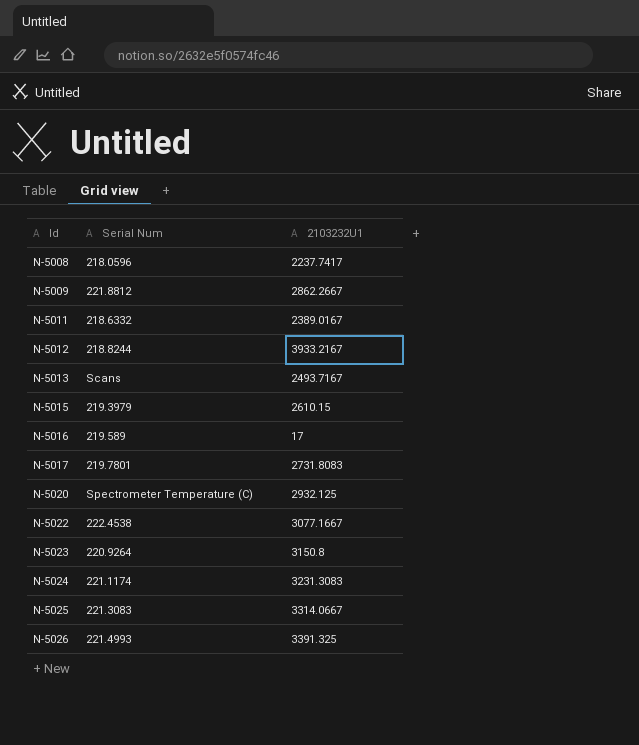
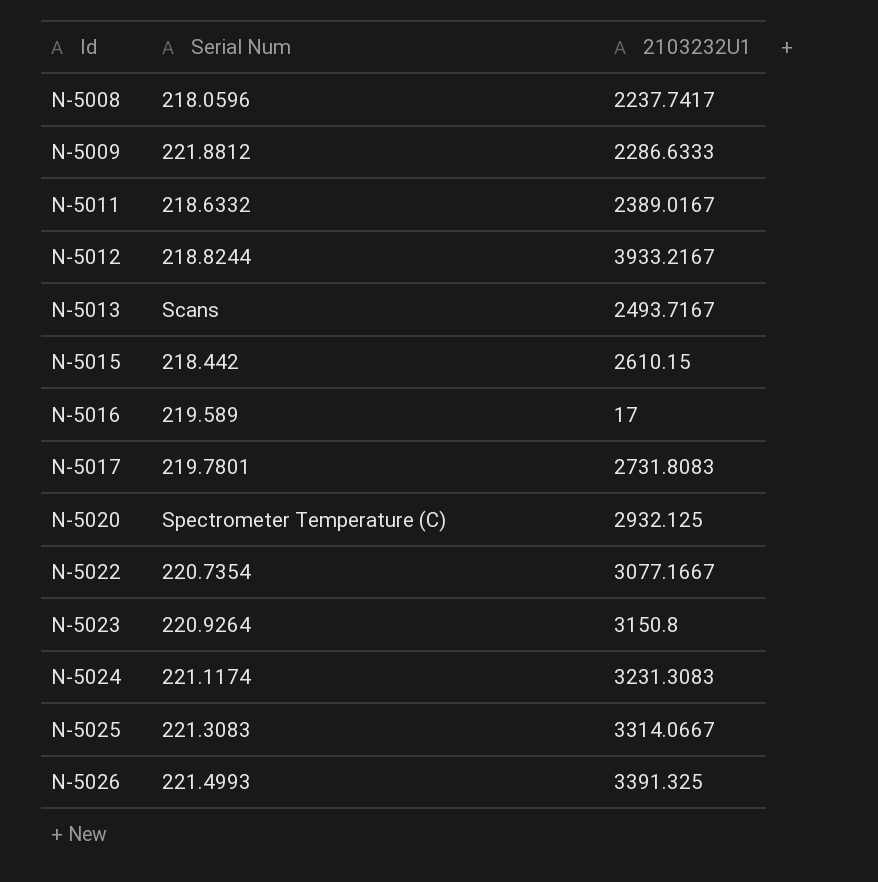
N-5009 | 2103232U1: 2862.2667 -> 2286.6333
N-5015 | Serial Num: 219.3979 -> 218.442
N-5022 | Serial Num: 222.4538 -> 220.7354

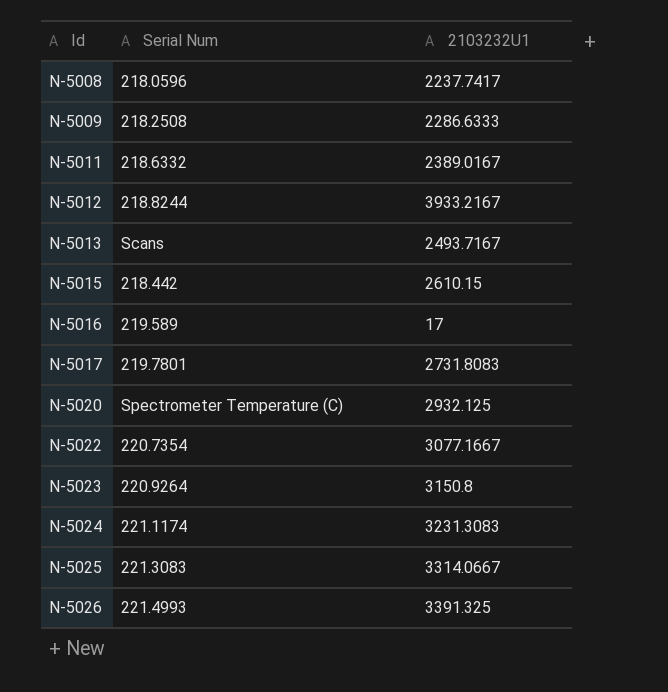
N-5009 | Serial Num: 221.8812 -> 218.2508

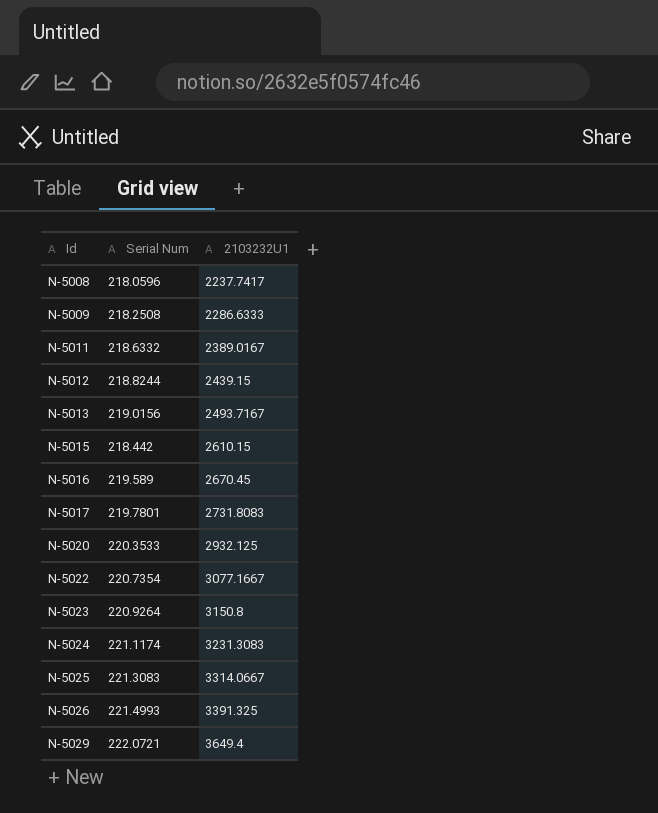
N-5012 | 2103232U1: 3933.2167 -> 2439.15
N-5013 | Serial Num: Scans -> 219.0156
N-5016 | 2103232U1: 17 -> 2670.45
N-5020 | Serial Num: Spectrometer Temperature (C) -> 220.3533
row N-5029: none -> 222.0721 | 3649.4

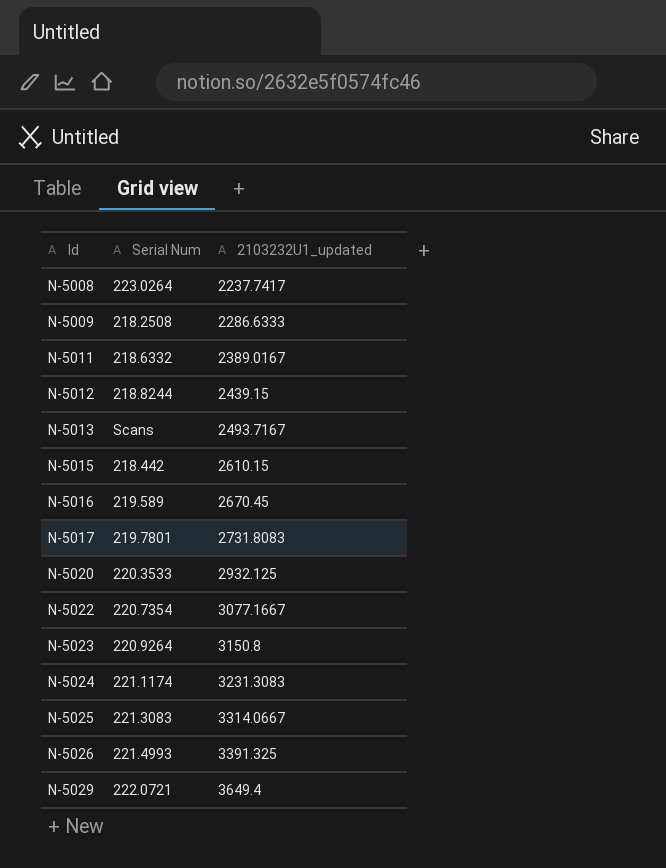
column name: 2103232U1 -> 2103232U1_updated
N-5008 | Serial Num: 218.0596 -> 223.0264
N-5013 | Serial Num: 219.0156 -> Scans

